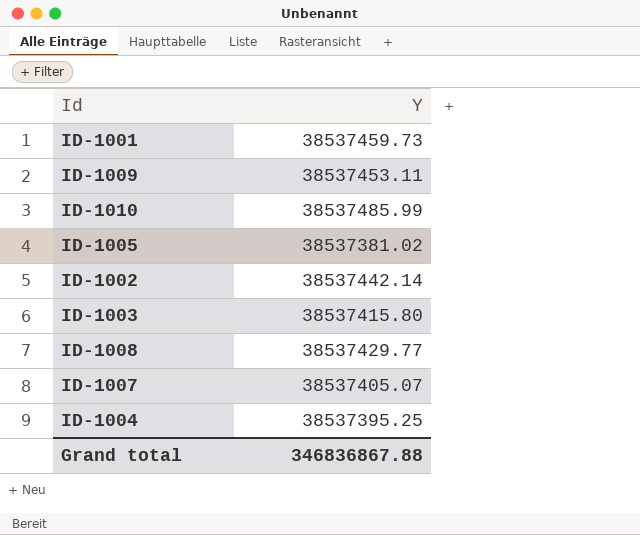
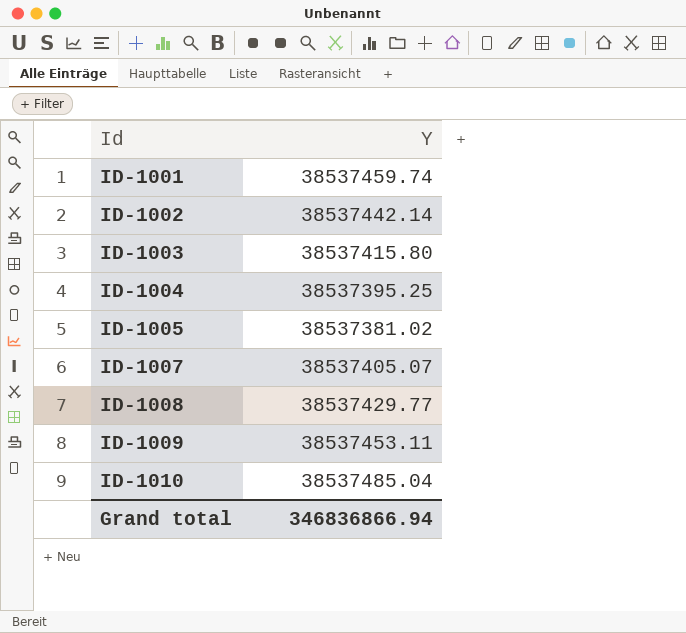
row order: none -> Id ascending
ID-1001 | Y: 38537459.73 -> 38537459.74
ID-1010 | Y: 38537485.99 -> 38537485.04
Grand total | Y: 346836867.88 -> 346836866.94

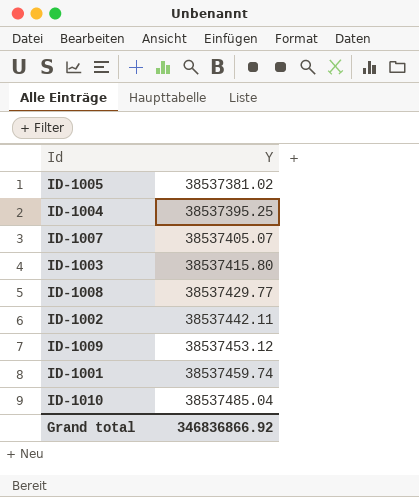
row order: Id ascending -> Y ascending
ID-1002 | Y: 38537442.14 -> 38537442.11
ID-1009 | Y: 38537453.11 -> 38537453.12
Grand total | Y: 346836866.94 -> 346836866.92

